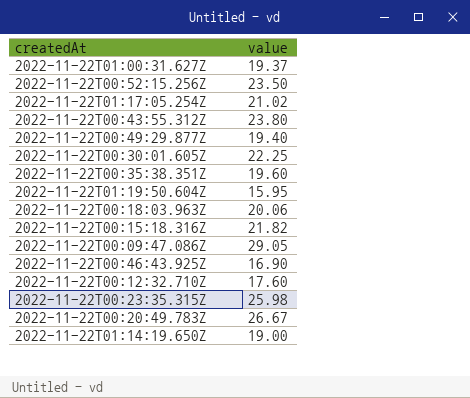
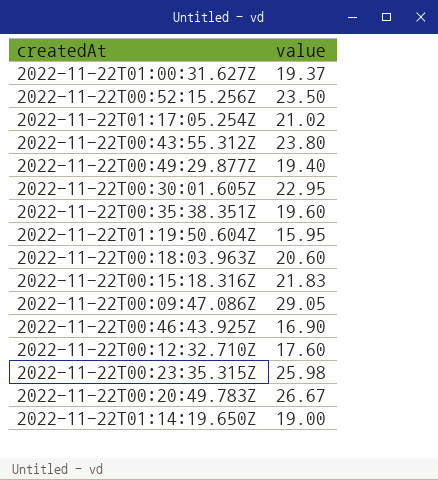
2022-11-22T00:30:01.605Z | value: 22.25 -> 22.95
2022-11-22T00:18:03.963Z | value: 20.06 -> 20.60
2022-11-22T00:15:18.316Z | value: 21.82 -> 21.83

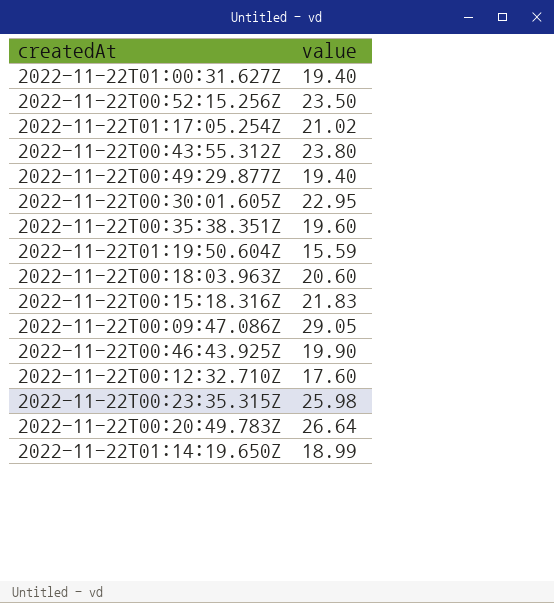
2022-11-22T01:00:31.627Z | value: 19.37 -> 19.40
2022-11-22T01:19:50.604Z | value: 15.95 -> 15.59
2022-11-22T00:46:43.925Z | value: 16.90 -> 19.90
2022-11-22T00:20:49.783Z | value: 26.67 -> 26.64
2022-11-22T01:14:19.650Z | value: 19.00 -> 18.99

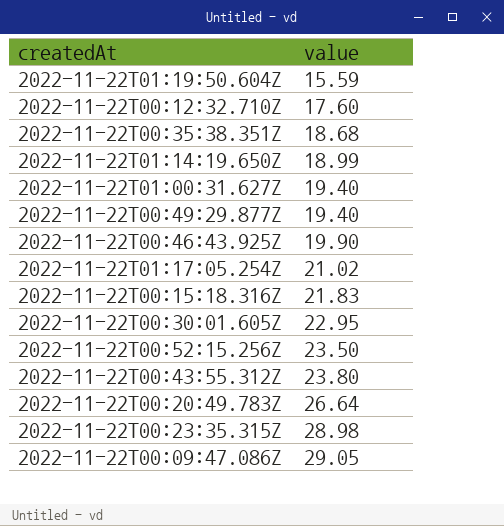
row order: none -> value ascending
row 2022-11-22T00:18:03.963Z: 20.60 -> none
2022-11-22T00:35:38.351Z | value: 19.60 -> 18.68
2022-11-22T00:23:35.315Z | value: 25.98 -> 28.98

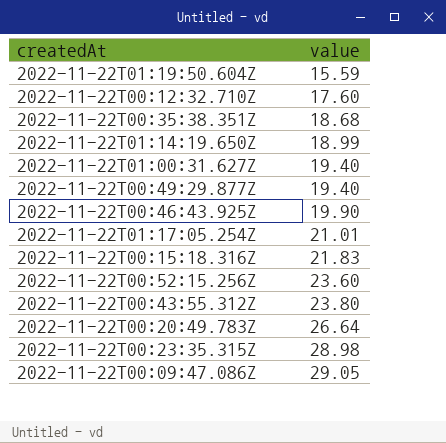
row 2022-11-22T00:30:01.605Z: 22.95 -> none
2022-11-22T01:17:05.254Z | value: 21.02 -> 21.01
2022-11-22T00:52:15.256Z | value: 23.50 -> 23.60

